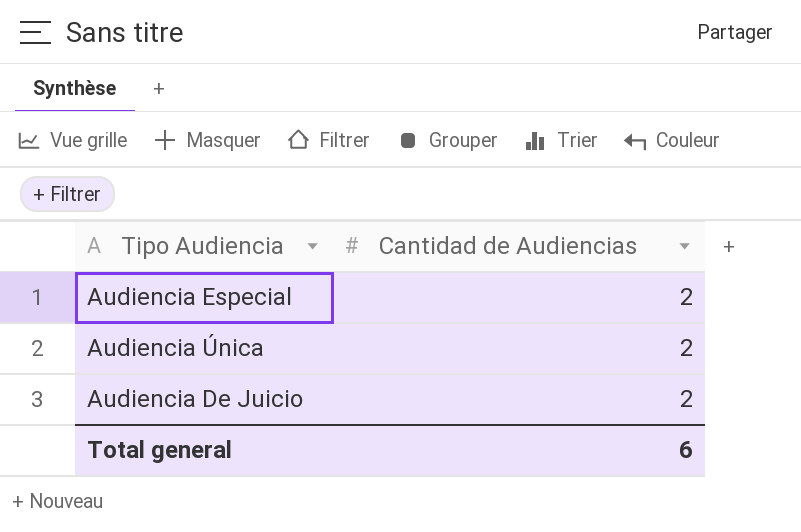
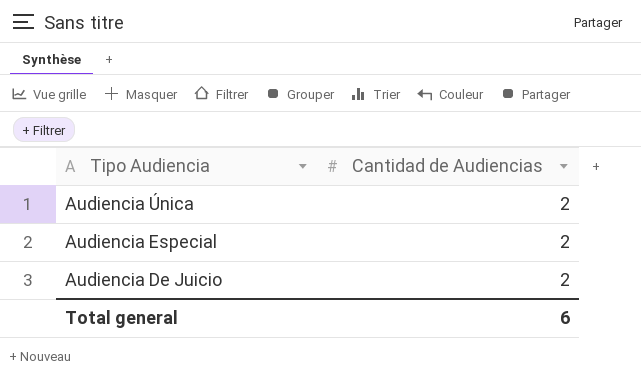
row order: none -> Tipo Audiencia descending

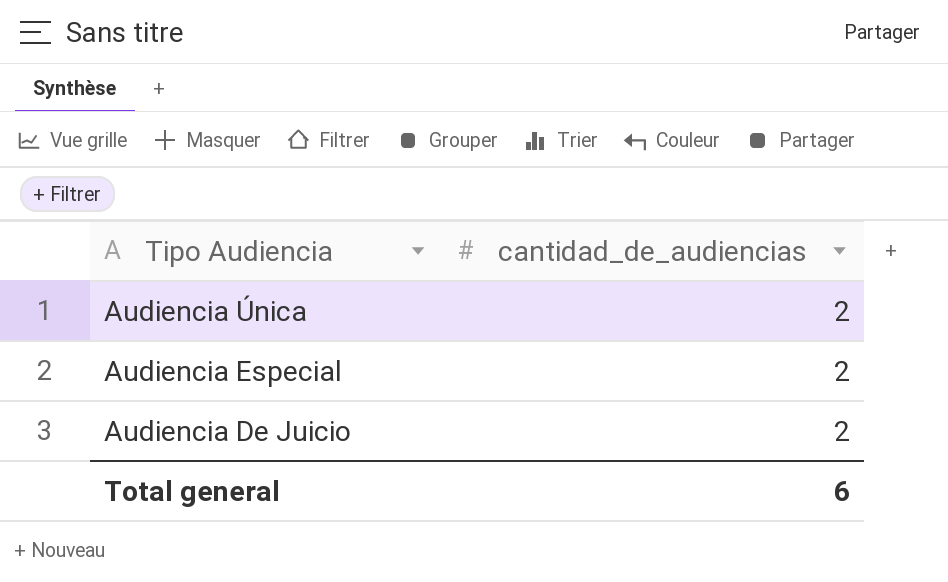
column name: Cantidad de Audiencias -> cantidad_de_audiencias

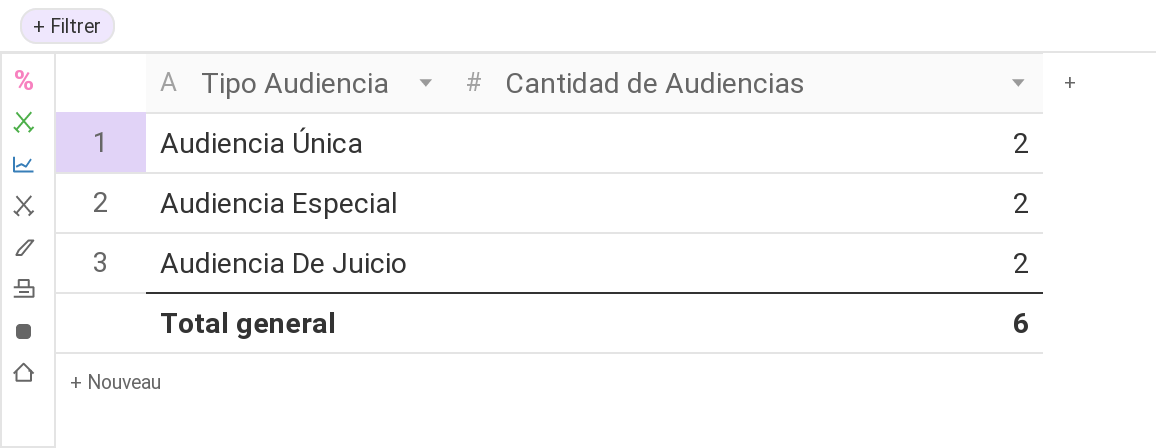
column name: cantidad_de_audiencias -> Cantidad de Audiencias

